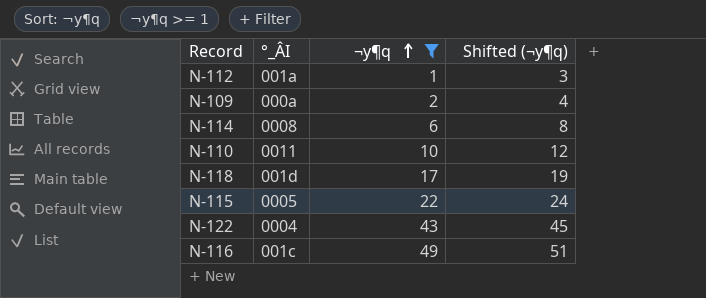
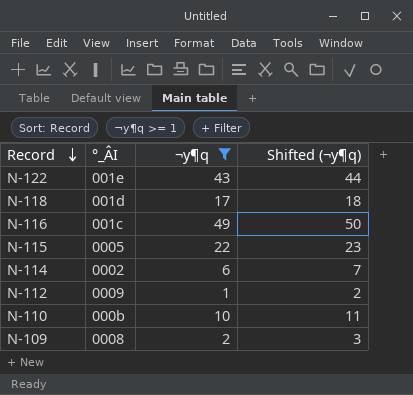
row order: ¬y¶q ascending -> Record descending
column Shifted (¬y¶q) | formula: [¬y¶q] + 2 -> [¬y¶q] + 1
N-122 | °_ÂI: 0004 -> 001e
N-114 | °_ÂI: 0008 -> 0002
N-112 | °_ÂI: 001a -> 0009
N-110 | °_ÂI: 0011 -> 000b
N-109 | °_ÂI: 000a -> 0008

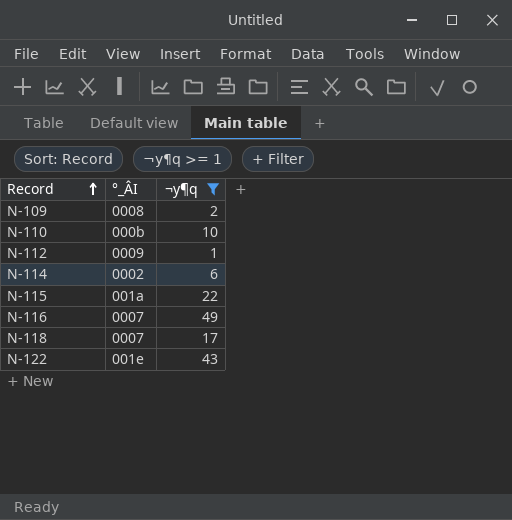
row order: Record descending -> Record ascending
column Shifted (¬y¶q) | formula: [¬y¶q] + 1 -> none
N-115 | °_ÂI: 0005 -> 001a
N-116 | °_ÂI: 001c -> 0007
N-118 | °_ÂI: 001d -> 0007

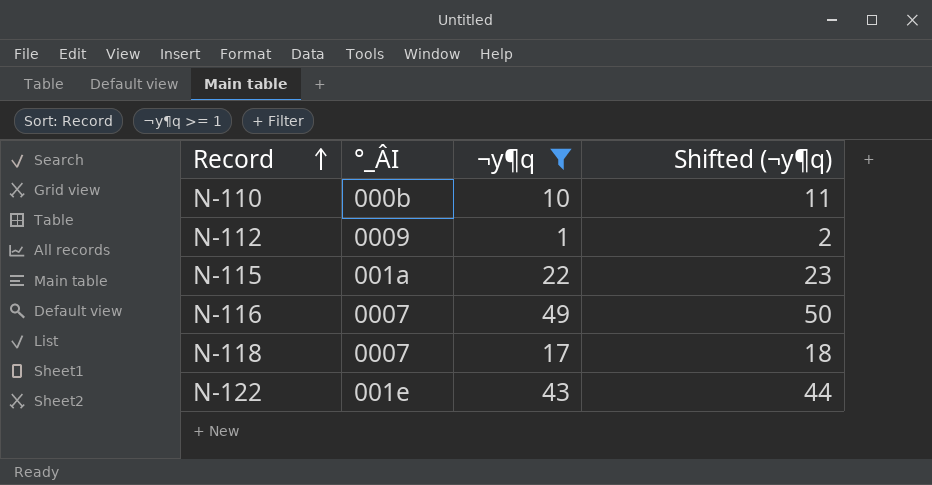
column Shifted (¬y¶q) | formula: none -> [¬y¶q] + 1
row N-109: 0008 | 2 -> none
row N-114: 0002 | 6 -> none

